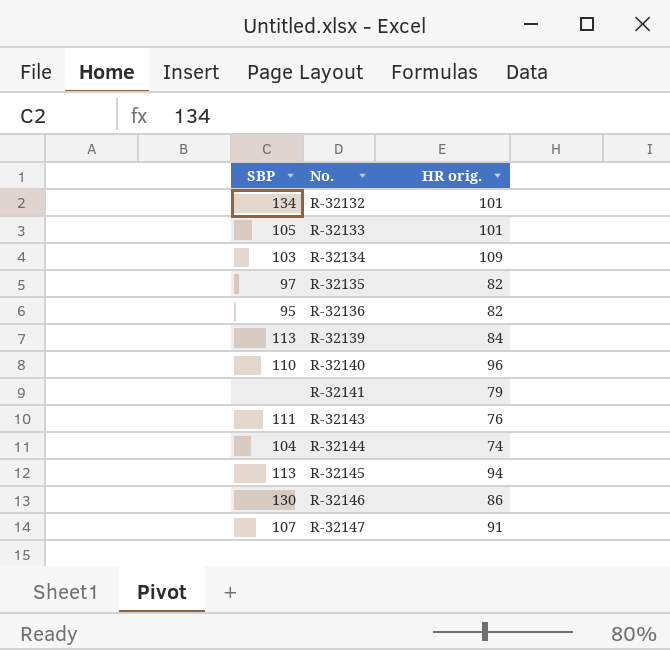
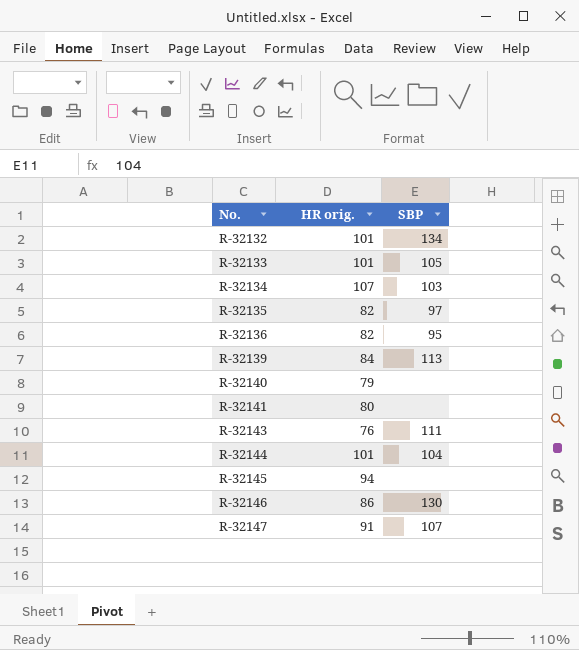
column SBP | position: 1 -> 3
R-32134 | HR orig.: 109 -> 107
R-32140 | HR orig.: 96 -> 79
R-32140 | SBP: 110 -> none
R-32141 | HR orig.: 79 -> 80
R-32144 | HR orig.: 74 -> 101
R-32145 | SBP: 113 -> none

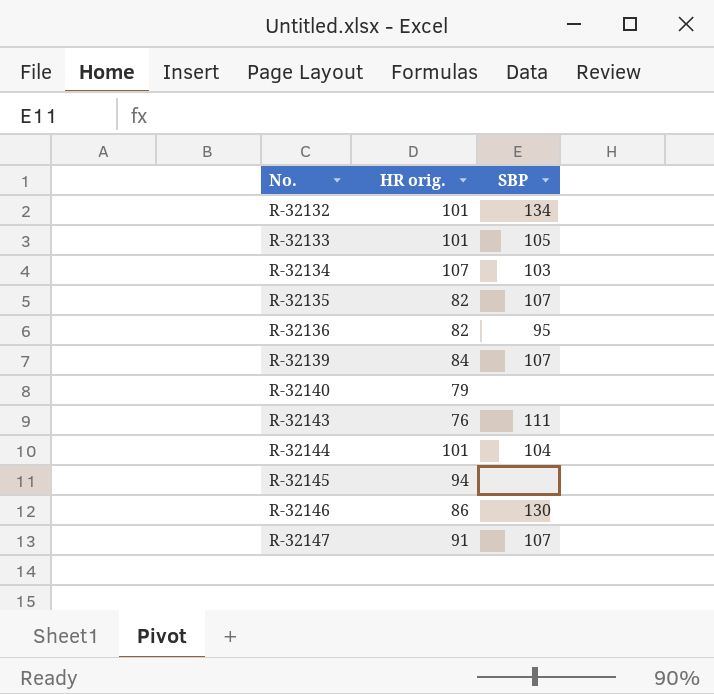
row R-32141: 80 | none -> none
R-32135 | SBP: 97 -> 107
R-32139 | SBP: 113 -> 107

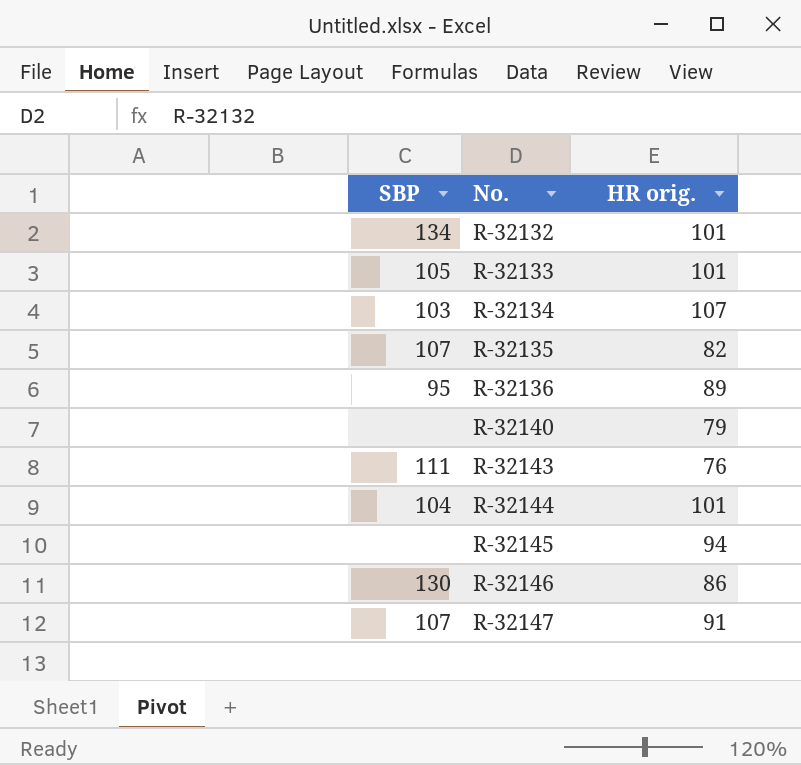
column SBP | position: 3 -> 1
row R-32139: 84 | 107 -> none
R-32136 | HR orig.: 82 -> 89

